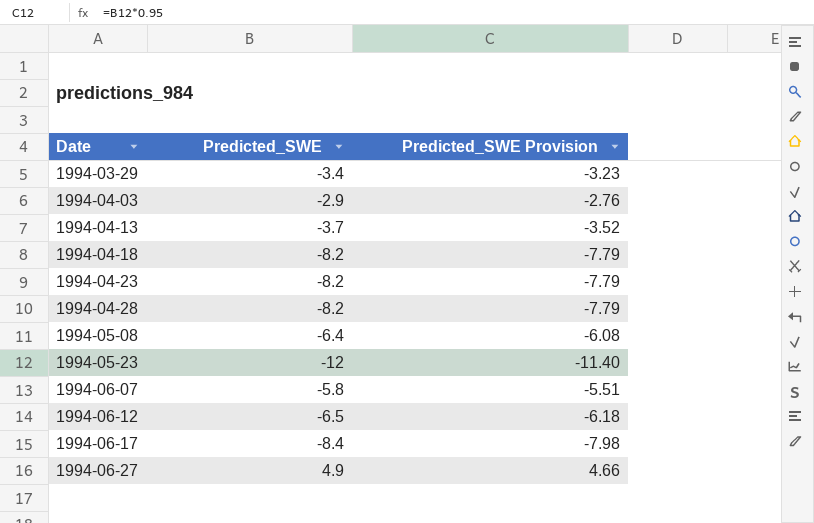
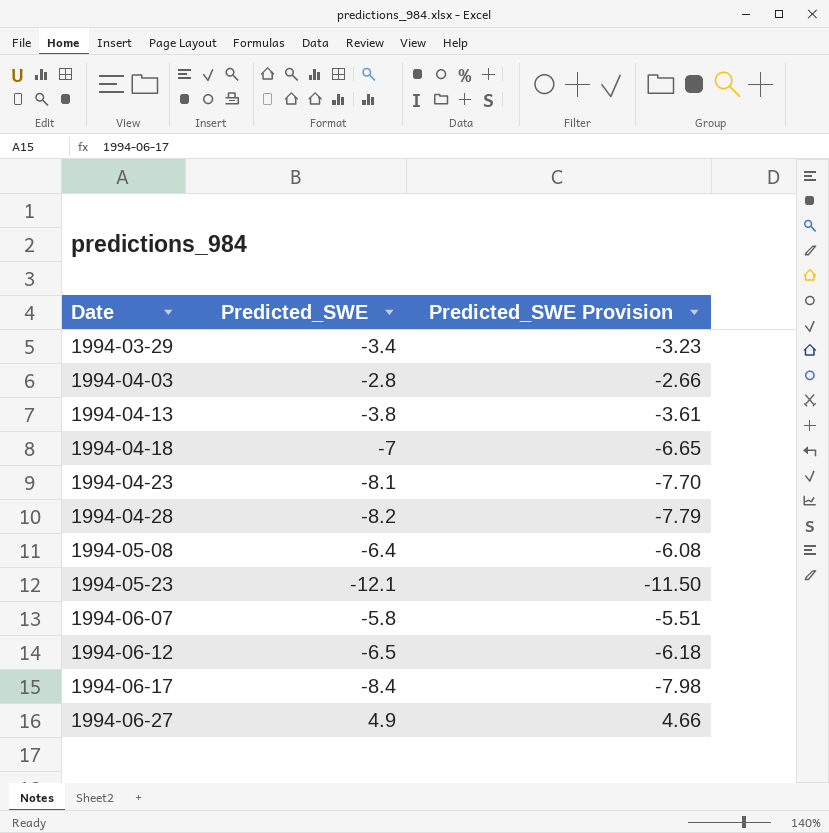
1994-04-03 | Predicted_SWE: -2.9 -> -2.8
1994-04-03 | Predicted_SWE Provision: -2.76 -> -2.66
1994-04-13 | Predicted_SWE: -3.7 -> -3.8
1994-04-13 | Predicted_SWE Provision: -3.52 -> -3.61
1994-04-18 | Predicted_SWE: -8.2 -> -7
1994-04-18 | Predicted_SWE Provision: -7.79 -> -6.65
1994-04-23 | Predicted_SWE: -8.2 -> -8.1
1994-04-23 | Predicted_SWE Provision: -7.79 -> -7.70
1994-05-23 | Predicted_SWE: -12 -> -12.1
1994-05-23 | Predicted_SWE Provision: -11.40 -> -11.50

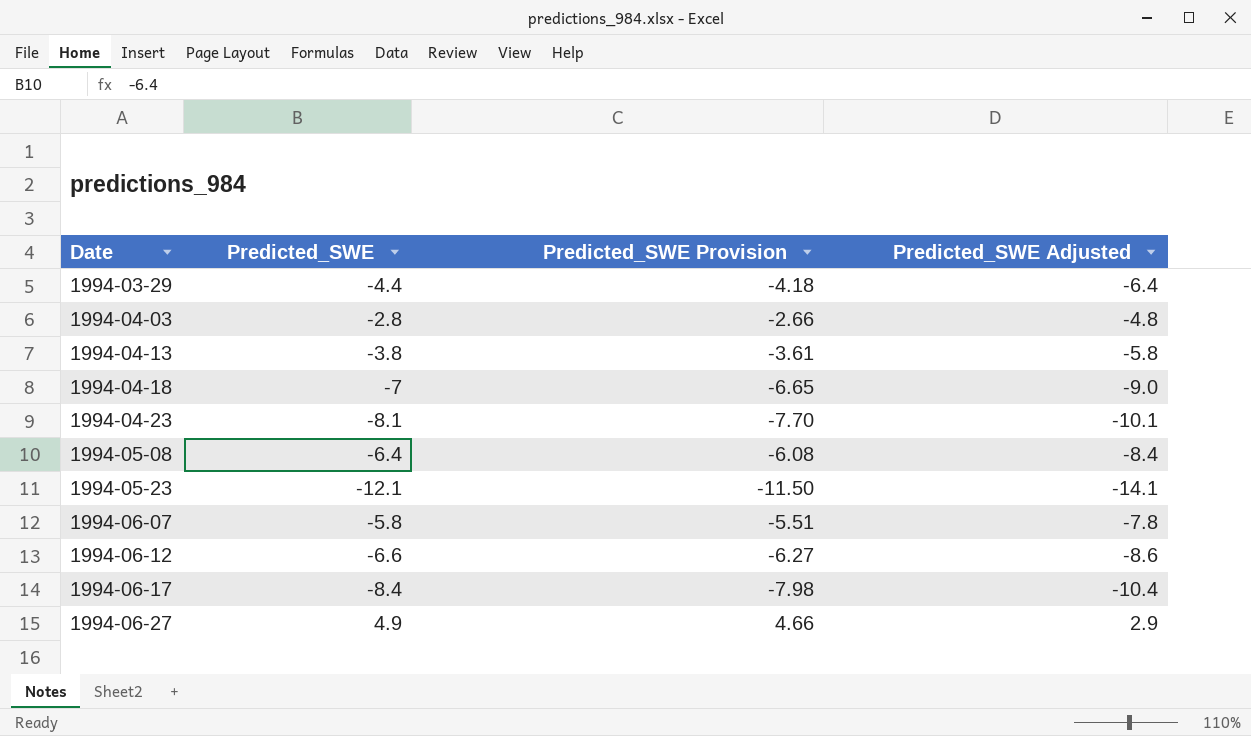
column Predicted_SWE Adjusted | formula: none -> [Predicted_SWE] - 2
row 1994-04-28: -8.2 | -7.79 -> none
1994-03-29 | Predicted_SWE: -3.4 -> -4.4
1994-03-29 | Predicted_SWE Provision: -3.23 -> -4.18
1994-06-12 | Predicted_SWE: -6.5 -> -6.6
1994-06-12 | Predicted_SWE Provision: -6.18 -> -6.27

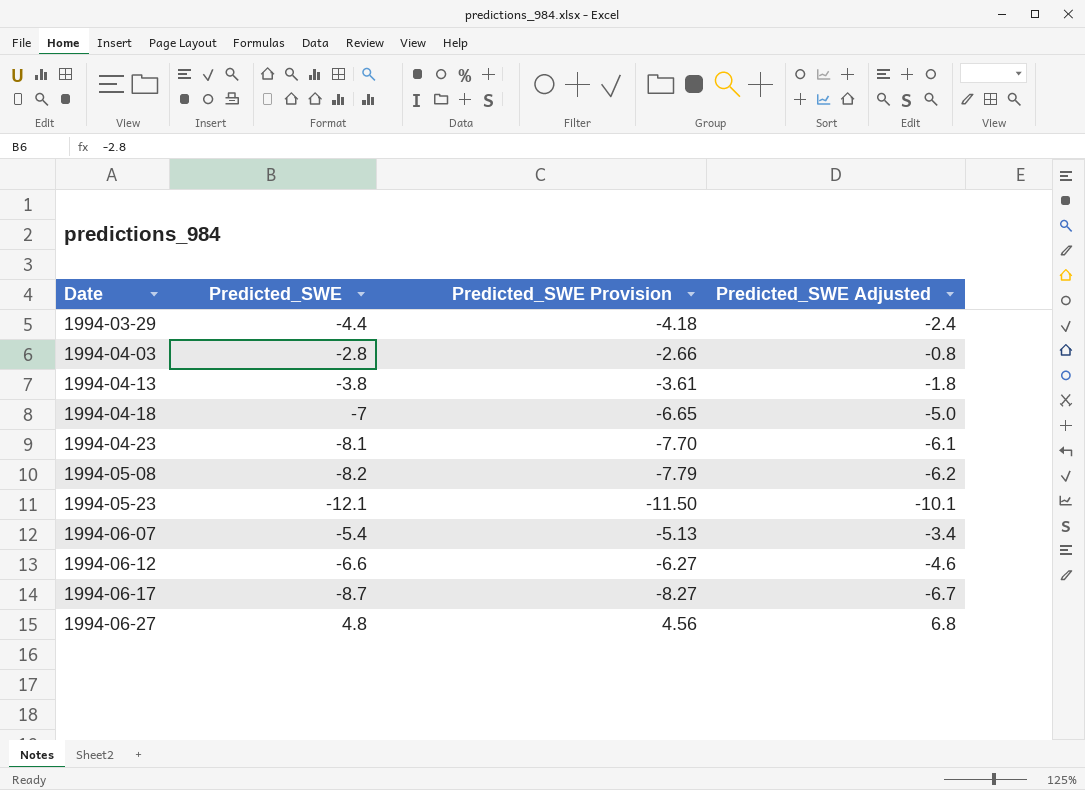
column Predicted_SWE Adjusted | formula: [Predicted_SWE] - 2 -> [Predicted_SWE] + 2
1994-05-08 | Predicted_SWE: -6.4 -> -8.2
1994-05-08 | Predicted_SWE Provision: -6.08 -> -7.79
1994-06-07 | Predicted_SWE: -5.8 -> -5.4
1994-06-07 | Predicted_SWE Provision: -5.51 -> -5.13
1994-06-17 | Predicted_SWE: -8.4 -> -8.7
1994-06-17 | Predicted_SWE Provision: -7.98 -> -8.27
1994-06-27 | Predicted_SWE: 4.9 -> 4.8
1994-06-27 | Predicted_SWE Provision: 4.66 -> 4.56

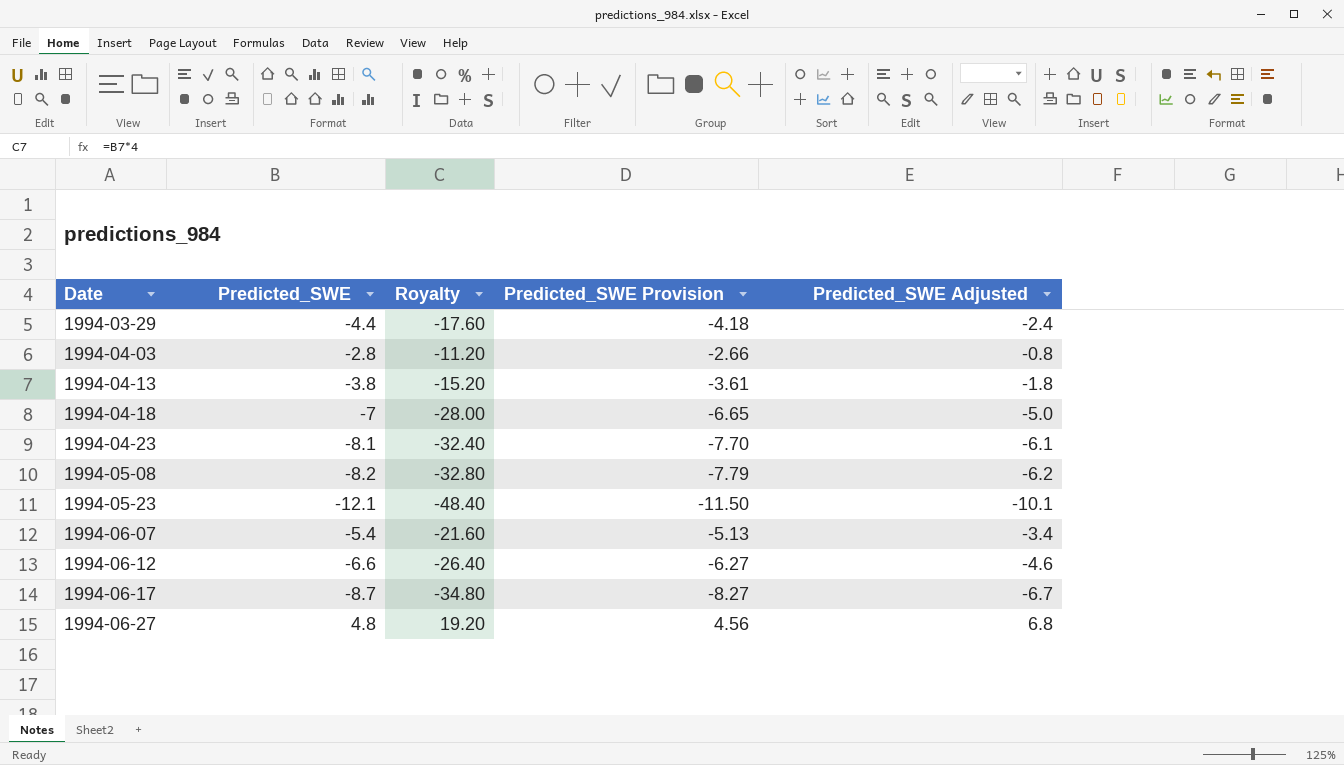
column Royalty | formula: none -> [Predicted_SWE] * 4

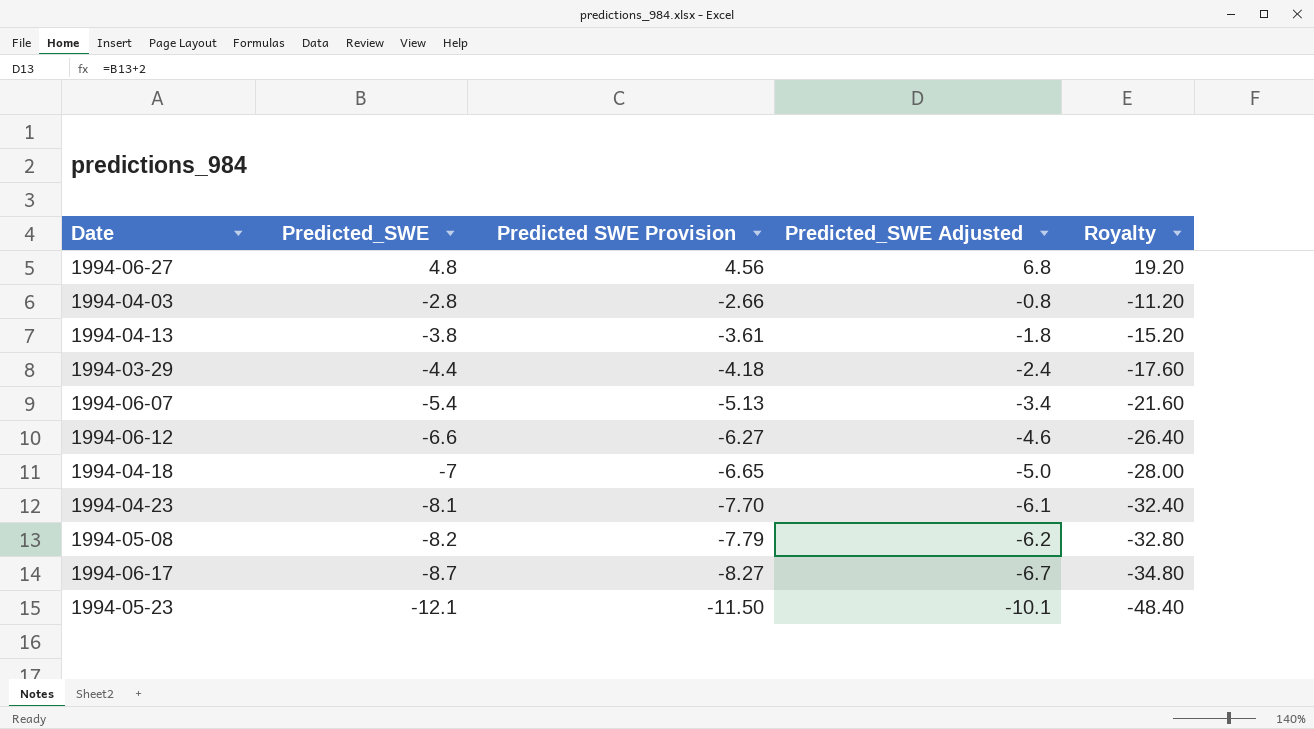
row order: Date ascending -> Predicted_SWE descending
column name: Predicted_SWE Provision -> Predicted SWE Provision
column Royalty | position: 3 -> 5

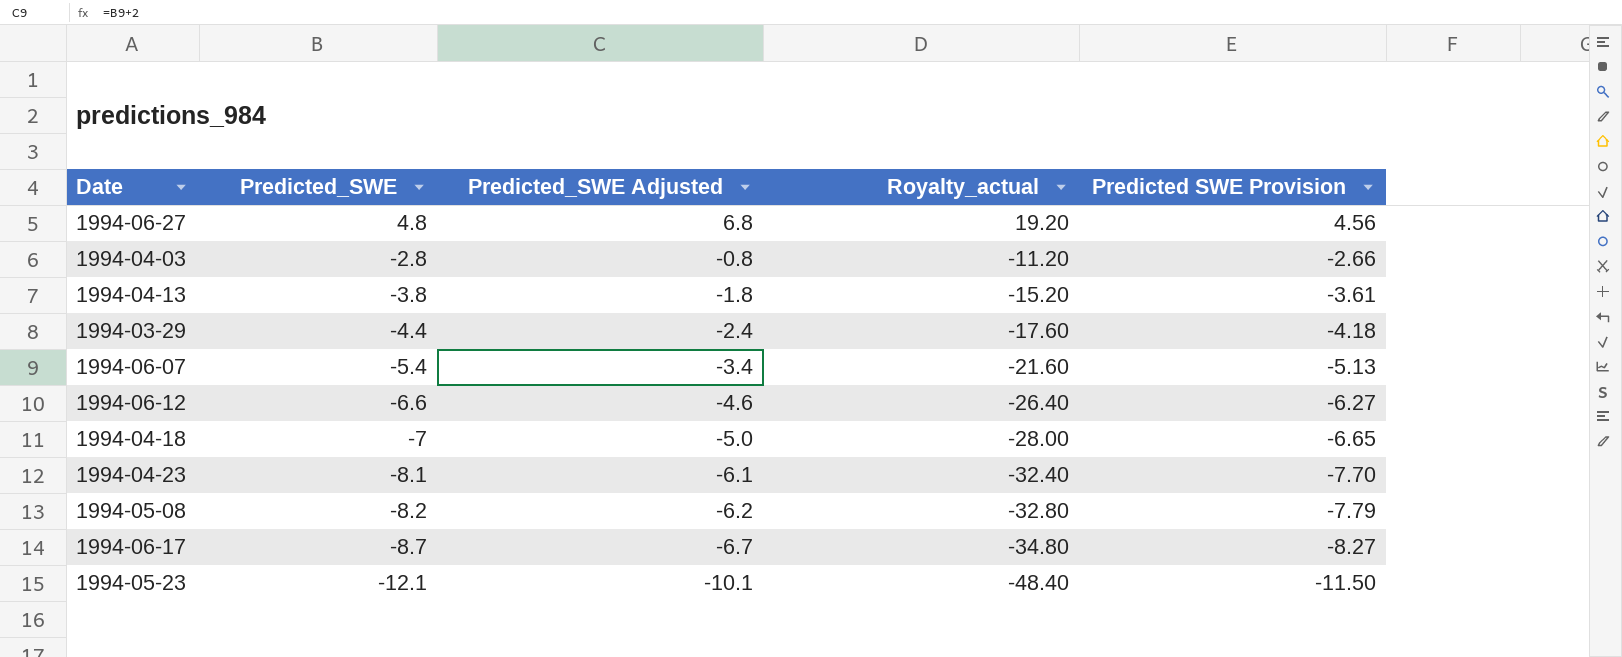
column name: Royalty -> Royalty_actual
column Predicted SWE Provision | position: 3 -> 5

